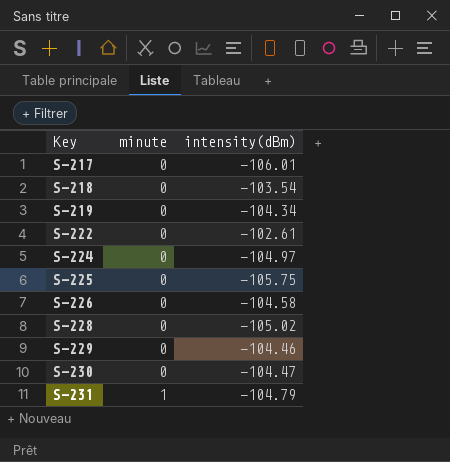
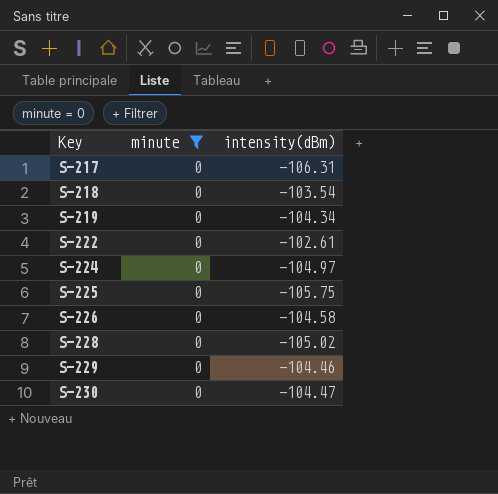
filter: none -> minute = 0
S-217 | intensity(dBm): -106.01 -> -106.31

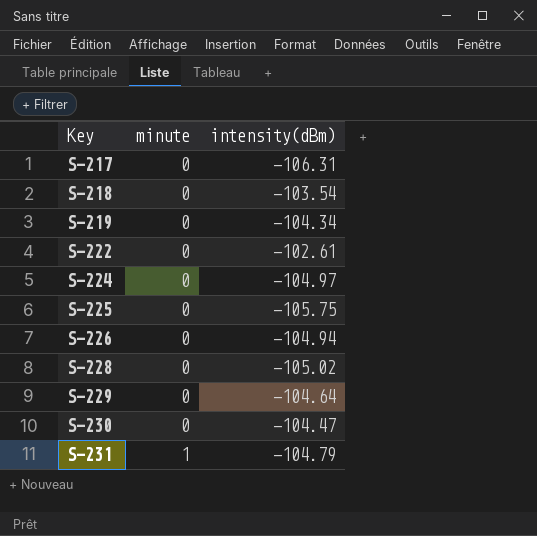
filter: minute = 0 -> none
S-226 | intensity(dBm): -104.58 -> -104.94
S-229 | intensity(dBm): -104.46 -> -104.64

